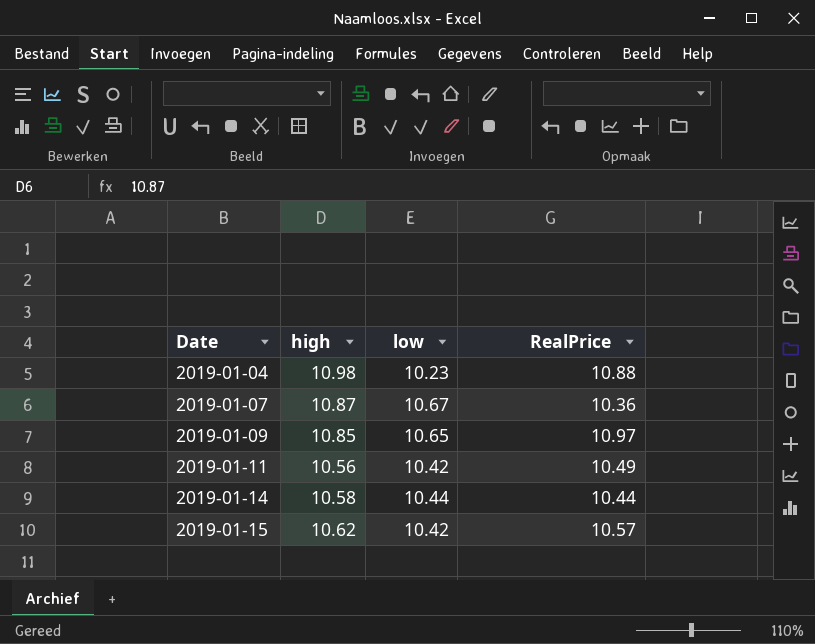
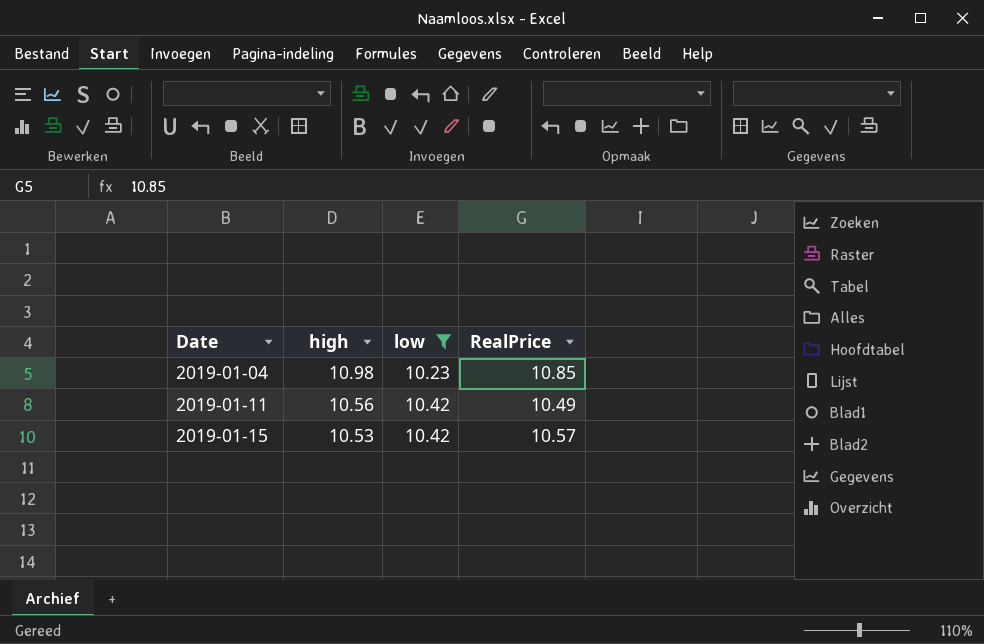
filter: none -> low <= 10.42
2019-01-04 | RealPrice: 10.88 -> 10.85
2019-01-15 | high: 10.62 -> 10.53

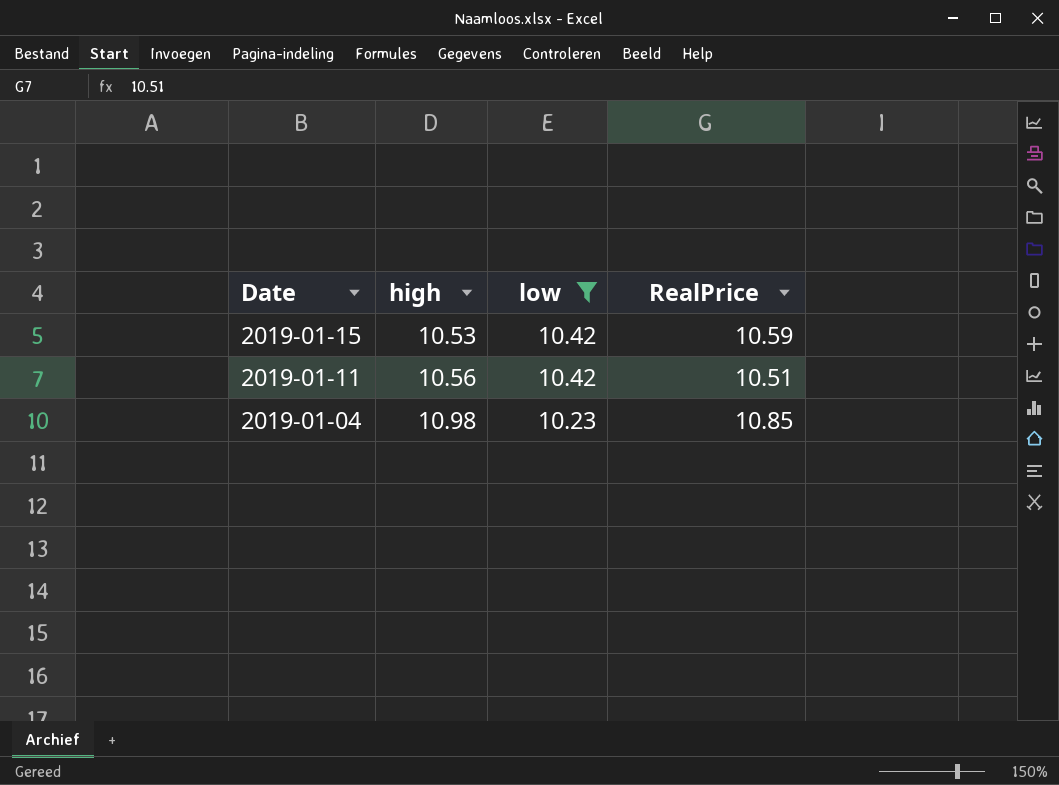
row order: Date ascending -> Date descending
2019-01-15 | RealPrice: 10.57 -> 10.59
2019-01-11 | RealPrice: 10.49 -> 10.51

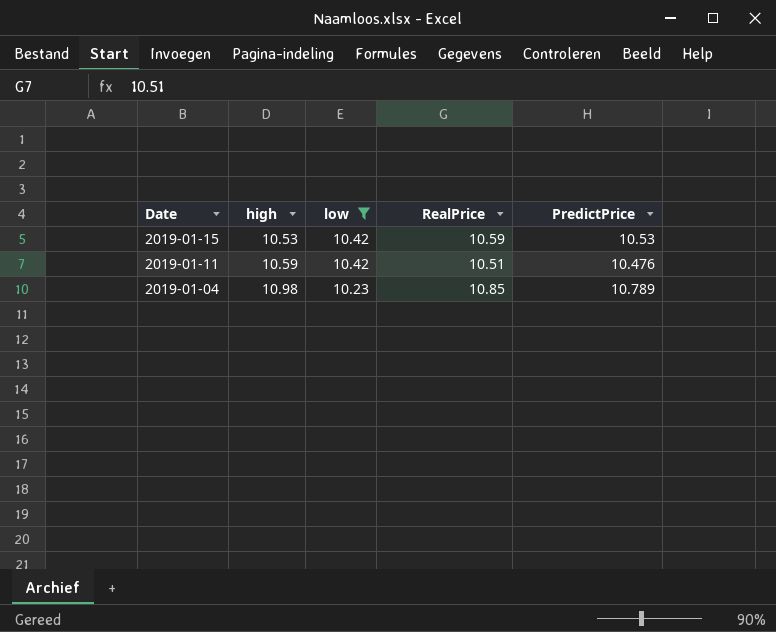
column PredictPrice | position: none -> 5
2019-01-11 | high: 10.56 -> 10.59

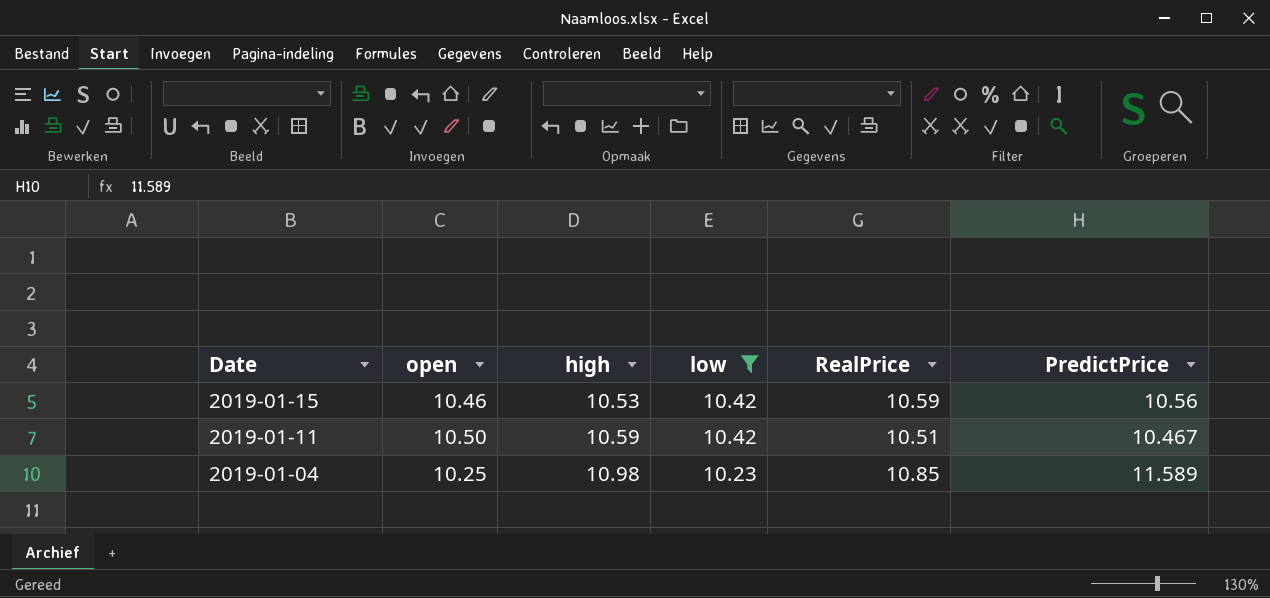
column open | position: none -> 2
2019-01-15 | PredictPrice: 10.53 -> 10.56
2019-01-11 | PredictPrice: 10.476 -> 10.467
2019-01-04 | PredictPrice: 10.789 -> 11.589

